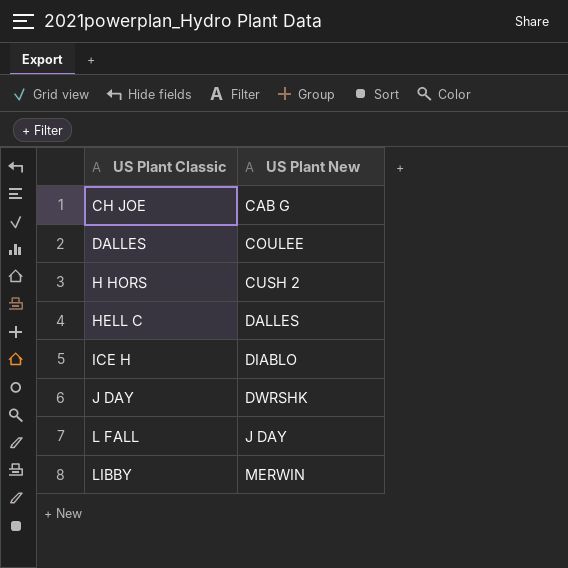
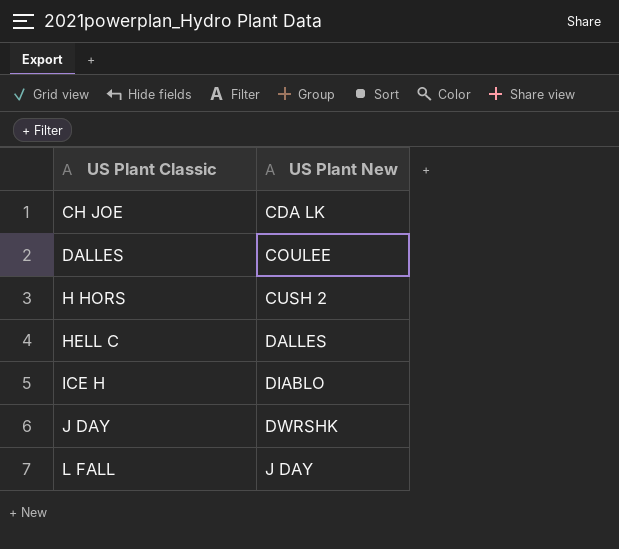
row LIBBY: MERWIN -> none
CH JOE | US Plant New: CAB G -> CDA LK

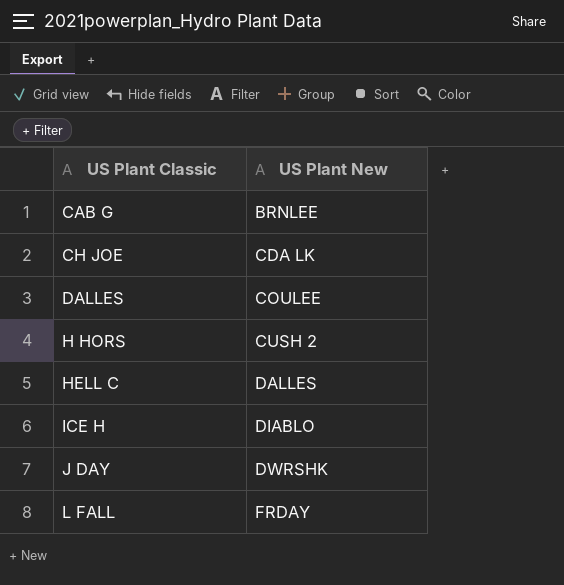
row CAB G: none -> BRNLEE
L FALL | US Plant New: J DAY -> FRDAY

